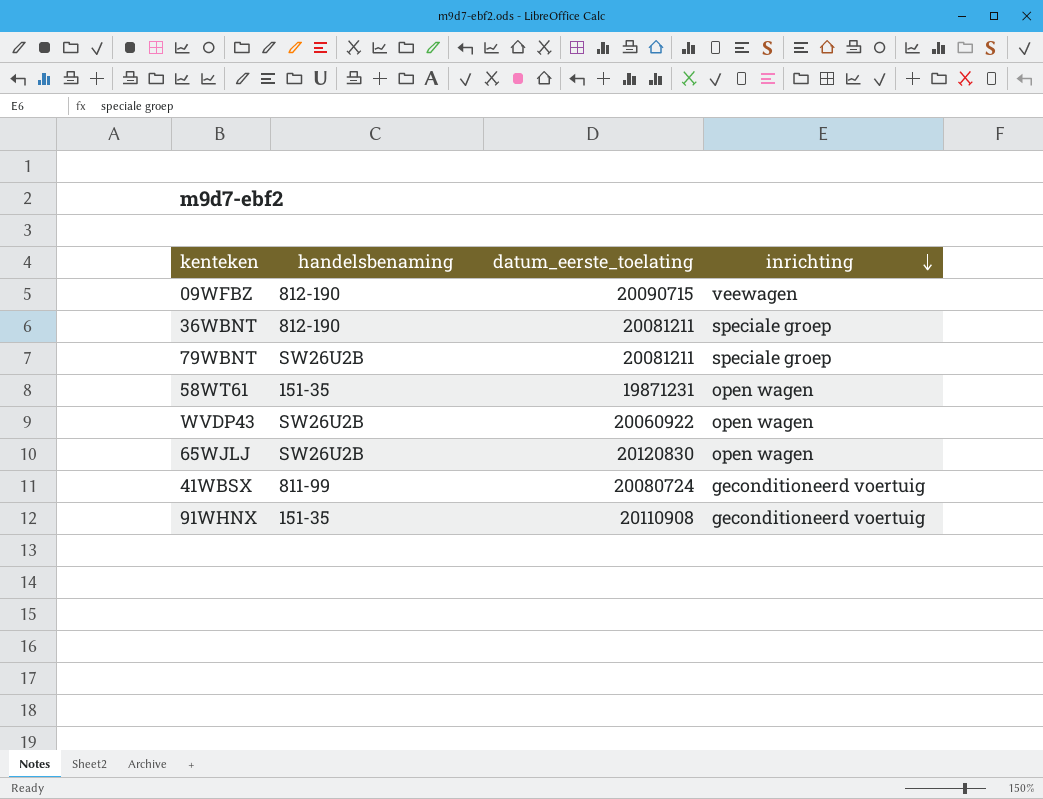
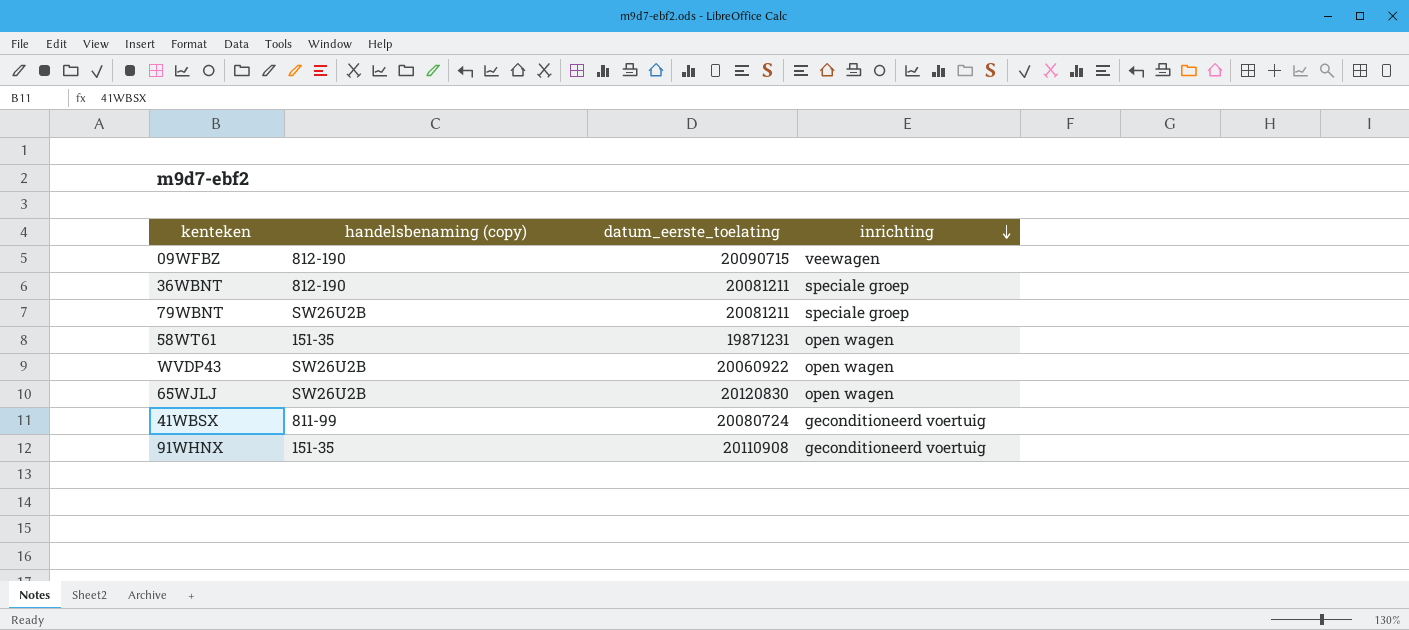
column name: handelsbenaming -> handelsbenaming (copy)

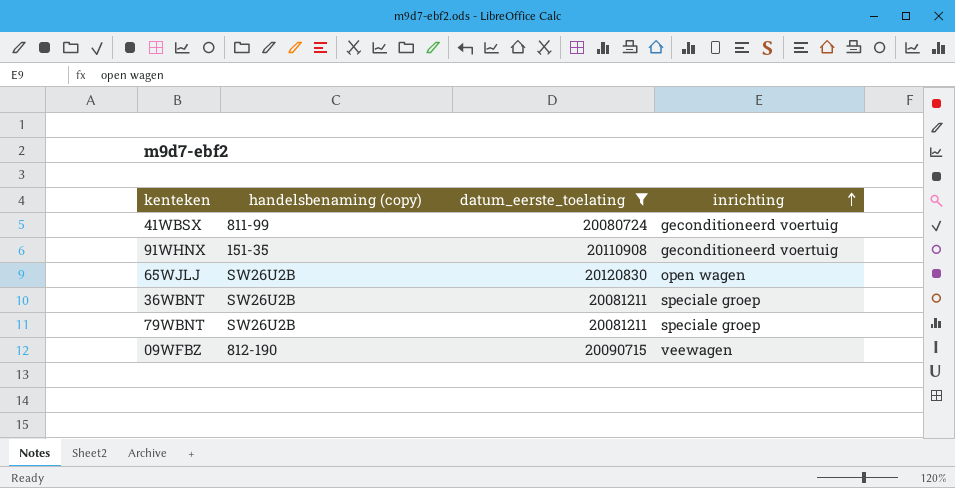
filter: none -> datum_eerste_toelating >= 20080724
row order: inrichting descending -> inrichting ascending
36WBNT | handelsbenaming (copy): 812-190 -> SW26U2B

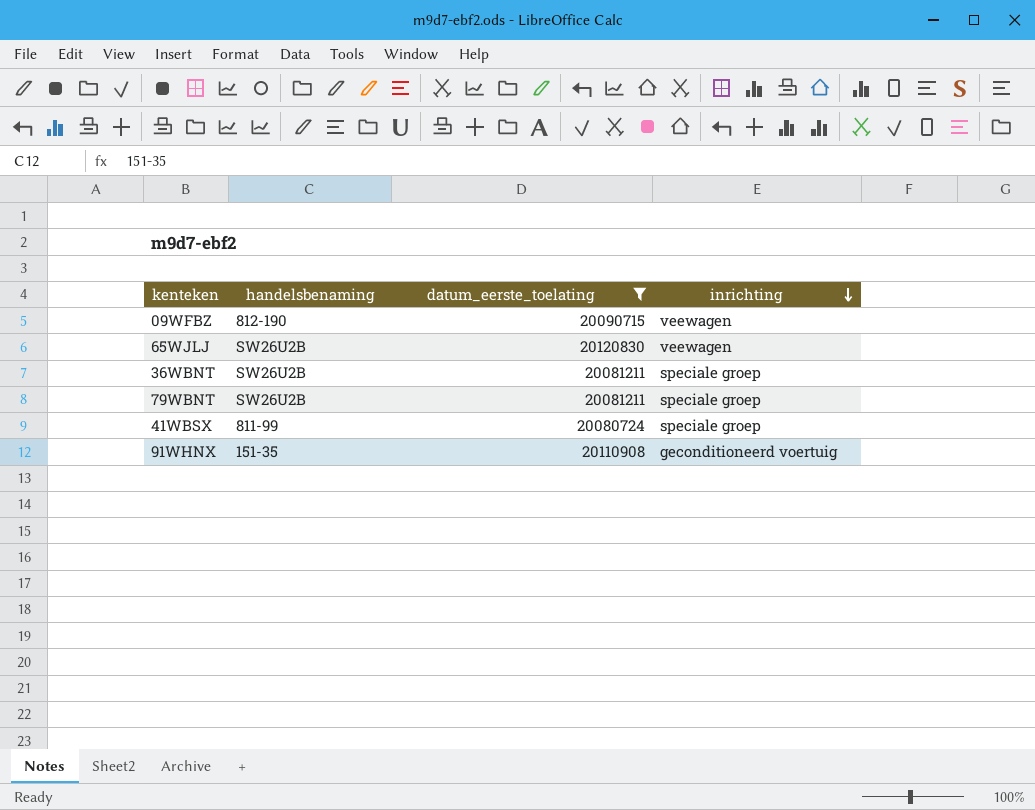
row order: inrichting ascending -> inrichting descending
column name: handelsbenaming (copy) -> handelsbenaming
65WJLJ | inrichting: open wagen -> veewagen
41WBSX | inrichting: geconditioneerd voertuig -> speciale groep

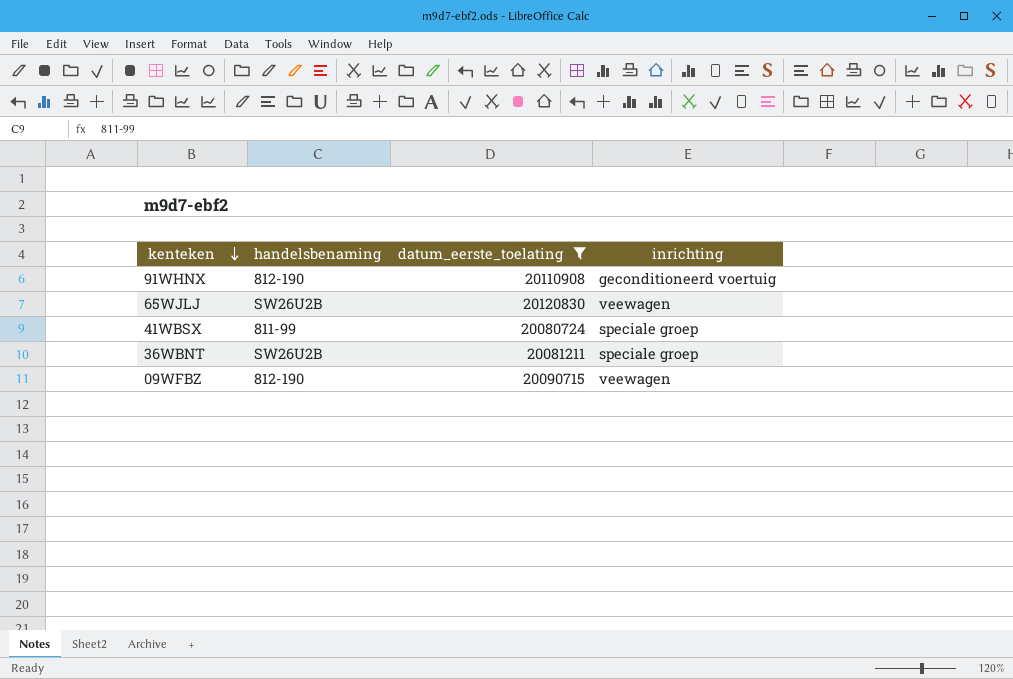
row order: inrichting descending -> kenteken descending
row 79WBNT: SW26U2B | 20081211 | speciale groep -> none
91WHNX | handelsbenaming: 151-35 -> 812-190

